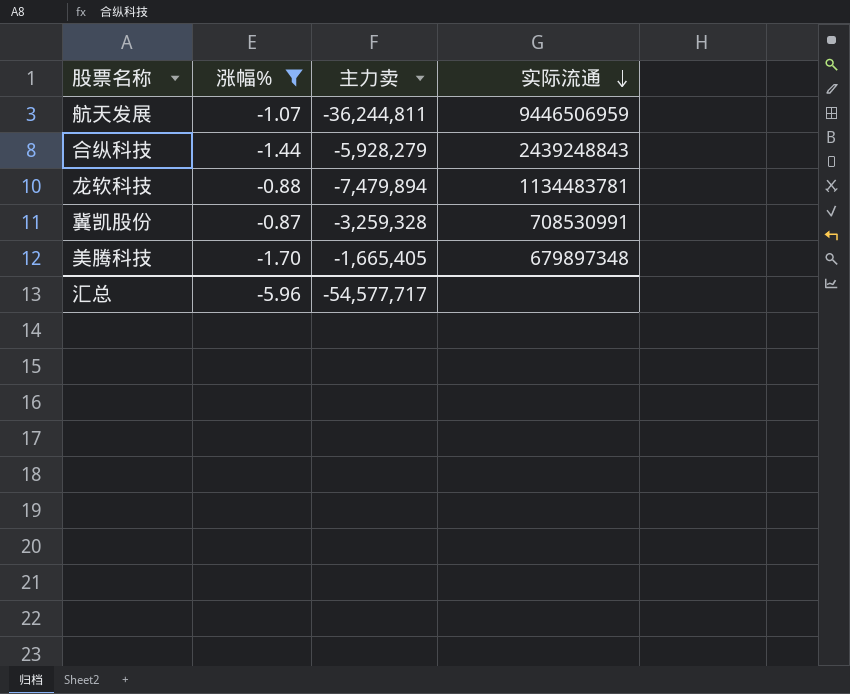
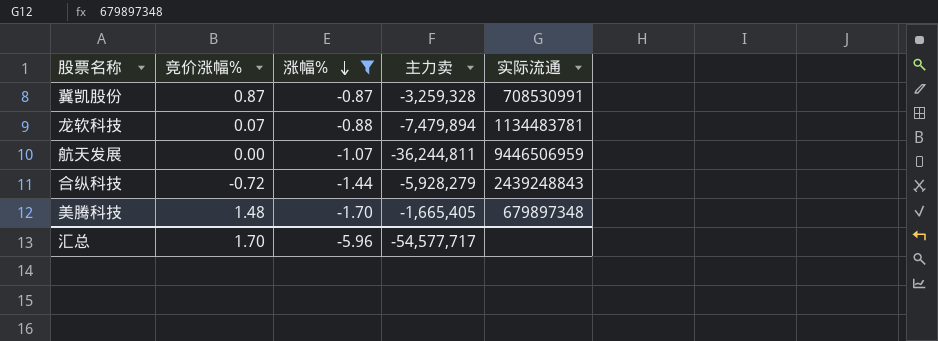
row order: 实际流通 descending -> 涨幅% descending
column 竞价涨幅% | position: none -> 2

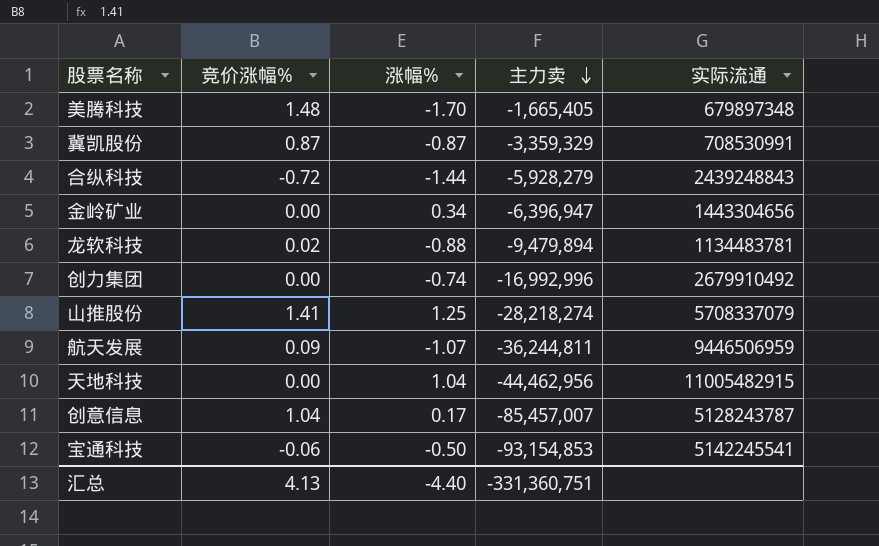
filter: 涨幅% <= -0.87 -> none
row order: 涨幅% descending -> 主力卖 descending
冀凯股份 | 主力卖: -3,259,328 -> -3,359,329
龙软科技 | 竞价涨幅%: 0.07 -> 0.02
龙软科技 | 主力卖: -7,479,894 -> -9,479,894
航天发展 | 竞价涨幅%: 0.00 -> 0.09
汇总 | 竞价涨幅%: 1.70 -> 4.13
汇总 | 涨幅%: -5.96 -> -4.40
汇总 | 主力卖: -54,577,717 -> -331,360,751

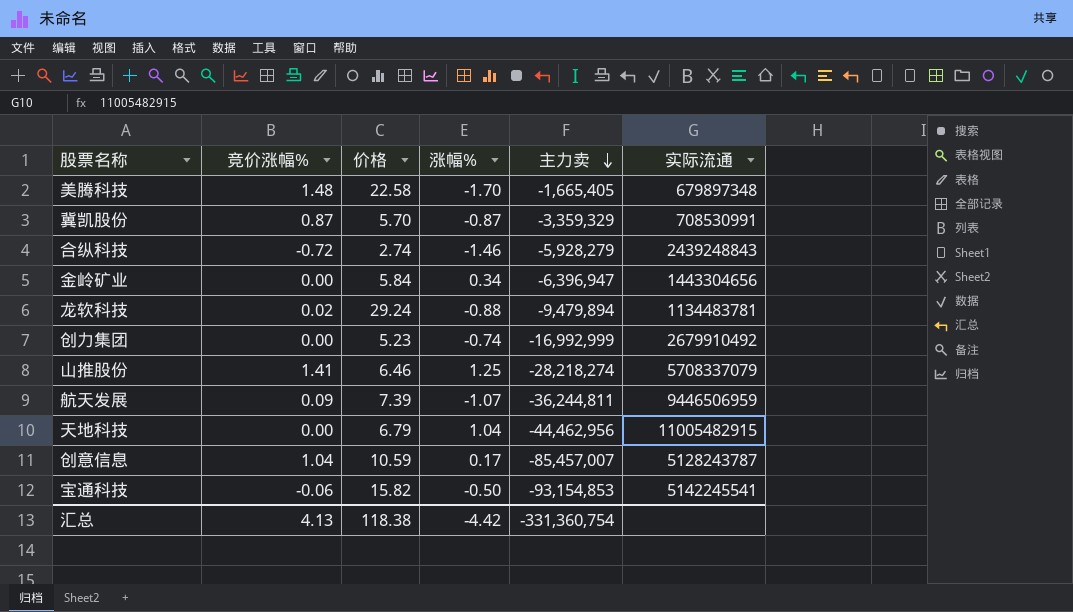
column 价格 | position: none -> 3
合纵科技 | 涨幅%: -1.44 -> -1.46
创力集团 | 主力卖: -16,992,996 -> -16,992,999
汇总 | 涨幅%: -4.40 -> -4.42
汇总 | 主力卖: -331,360,751 -> -331,360,754

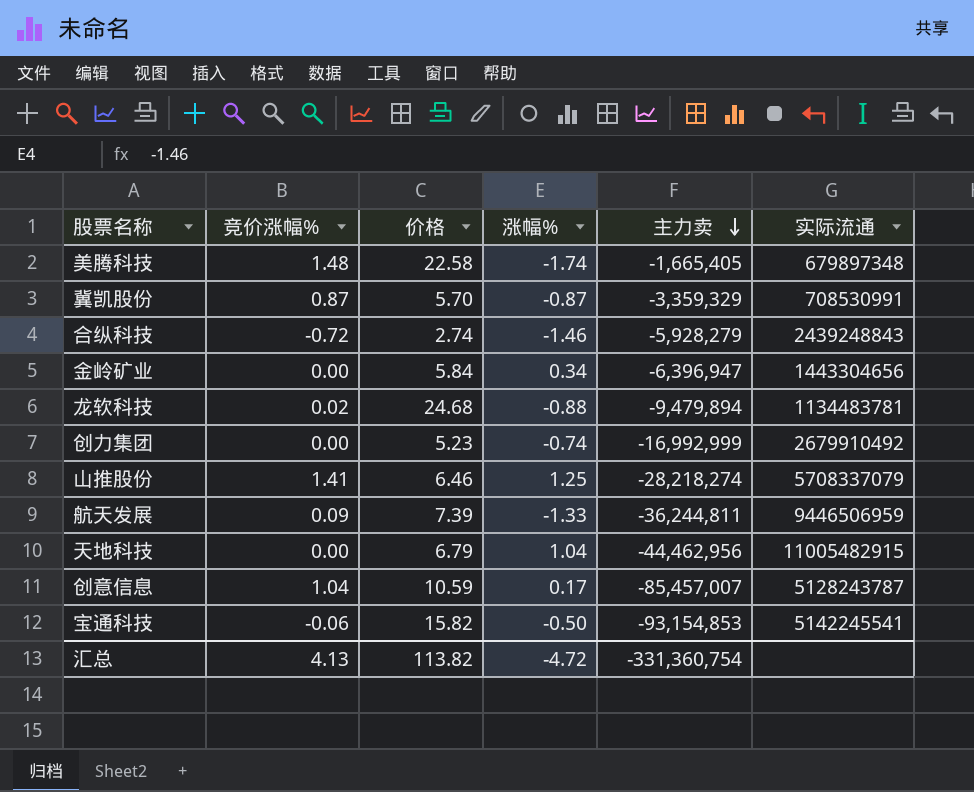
美腾科技 | 涨幅%: -1.70 -> -1.74
龙软科技 | 价格: 29.24 -> 24.68
航天发展 | 涨幅%: -1.07 -> -1.33
汇总 | 价格: 118.38 -> 113.82
汇总 | 涨幅%: -4.42 -> -4.72

